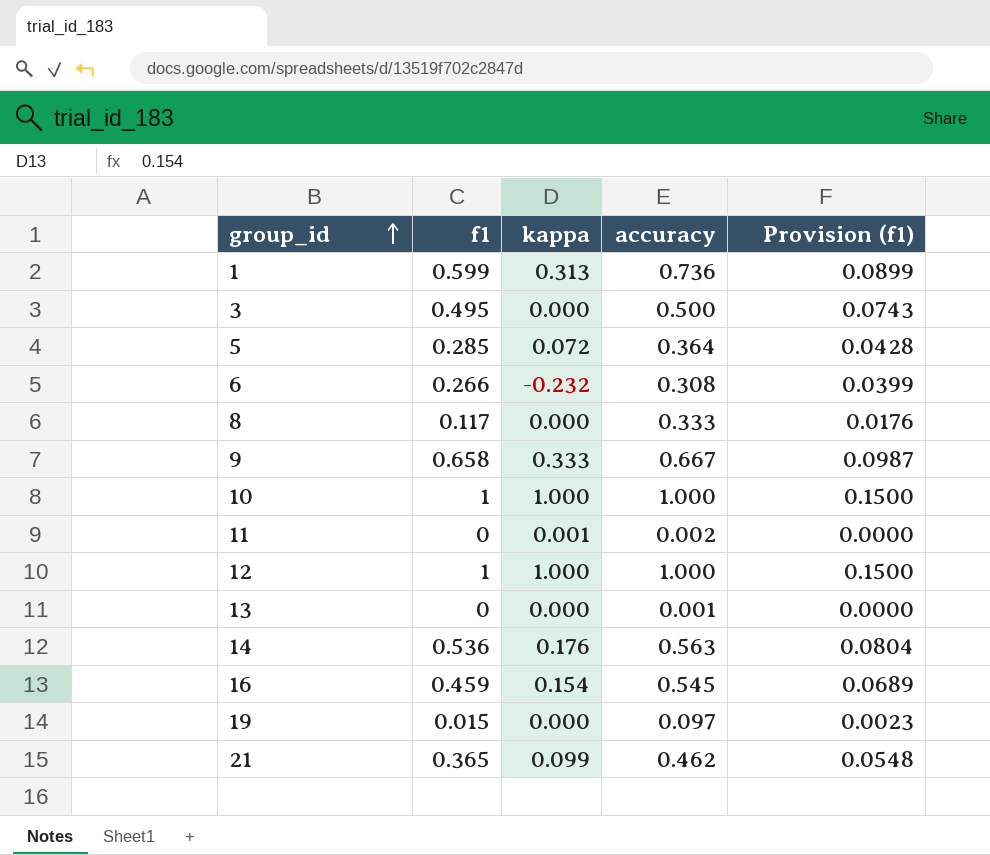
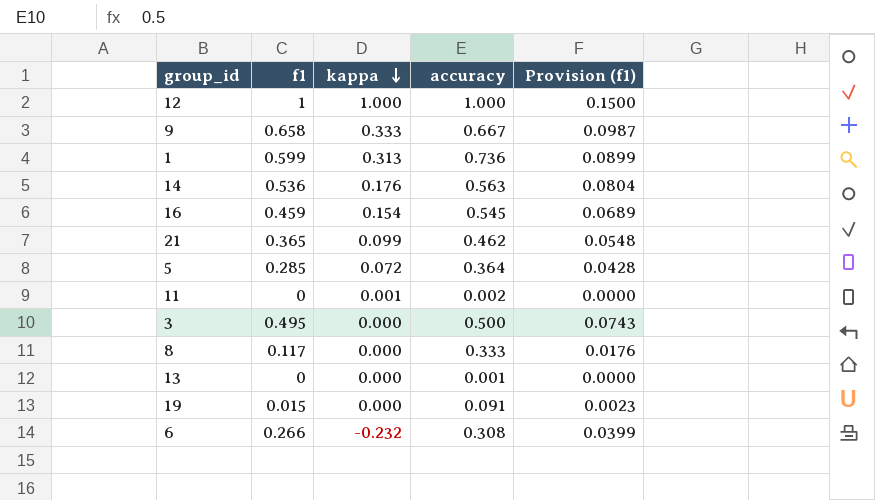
row order: group_id ascending -> kappa descending
row 10: 1 | 1.000 | 1.000 | 0.1500 -> none
19 | accuracy: 0.097 -> 0.091

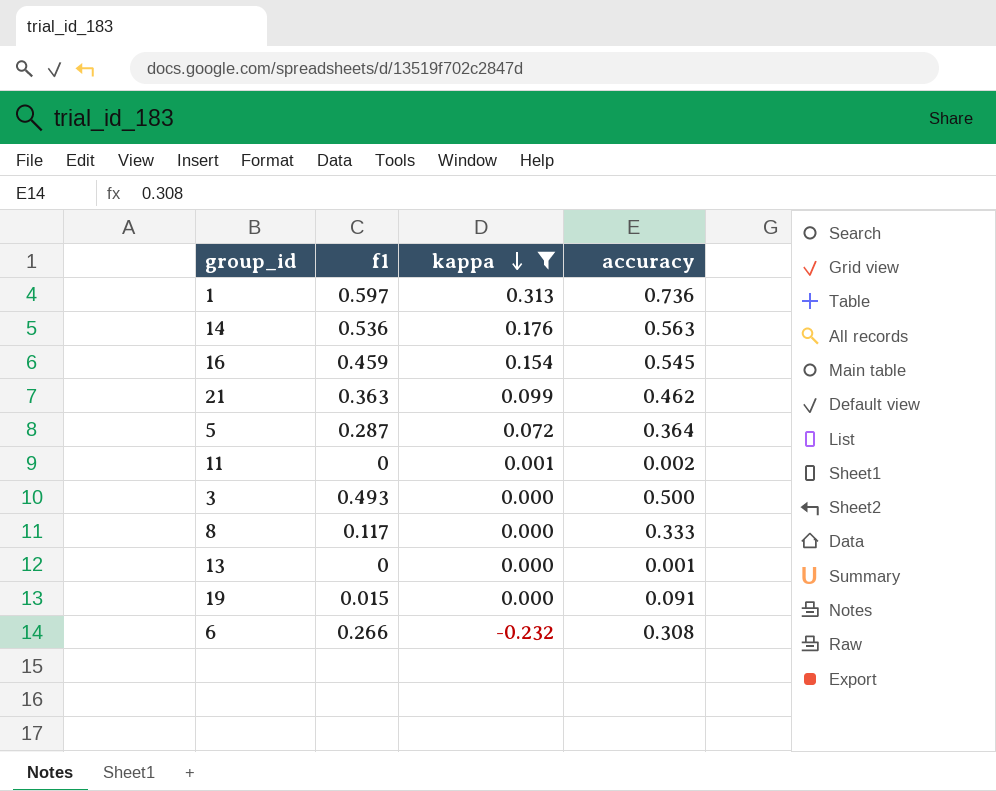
filter: none -> kappa <= 0.313
column Provision (f1) | formula: [f1] * 0.15 -> none
1 | f1: 0.599 -> 0.597
21 | f1: 0.365 -> 0.363
5 | f1: 0.285 -> 0.287
3 | f1: 0.495 -> 0.493

